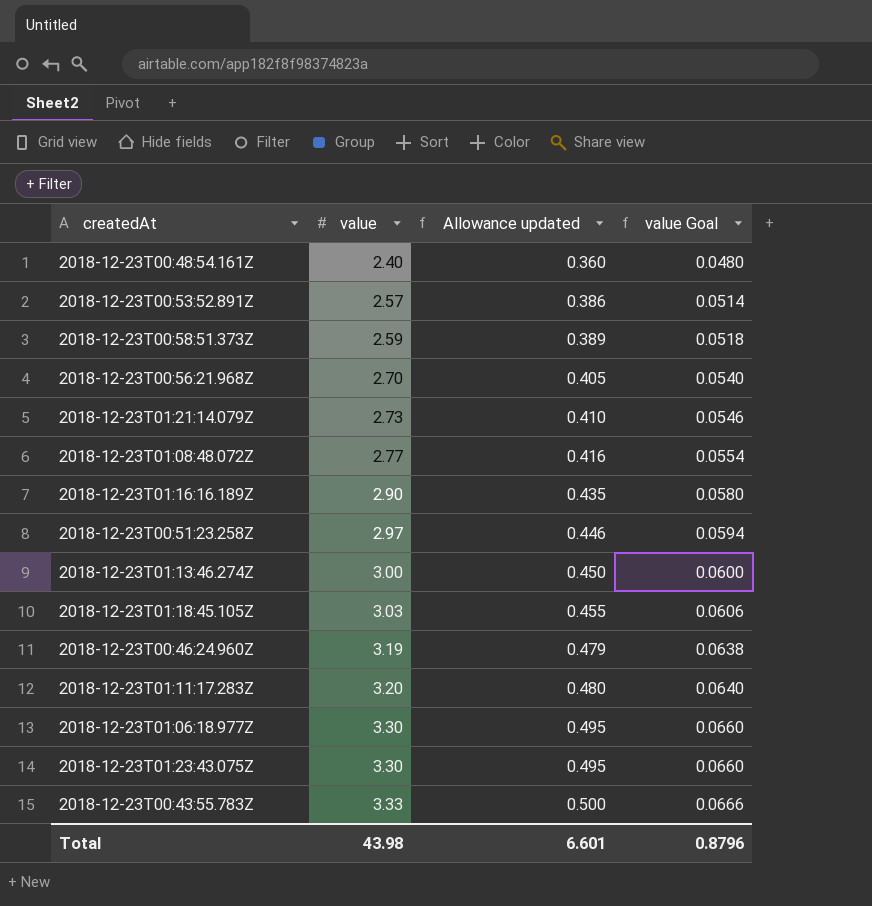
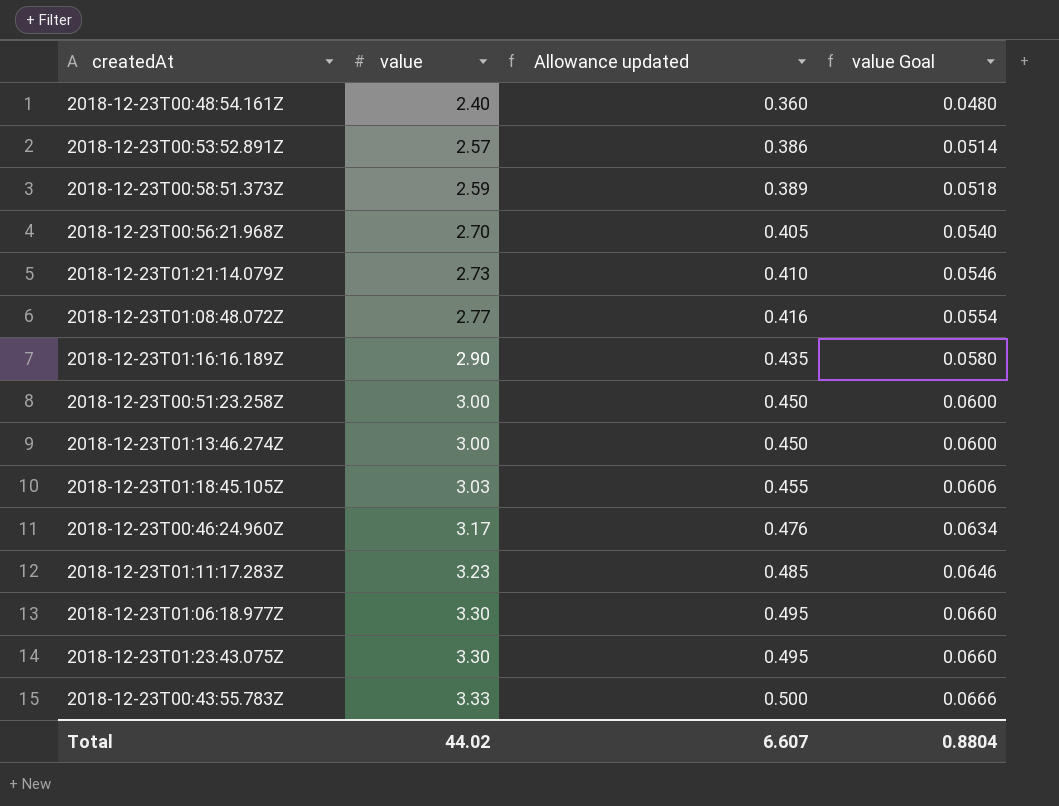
2018-12-23T00:51:23.258Z | value: 2.97 -> 3.00
2018-12-23T00:51:23.258Z | Allowance updated: 0.446 -> 0.450
2018-12-23T00:51:23.258Z | value Goal: 0.0594 -> 0.0600
2018-12-23T00:46:24.960Z | value: 3.19 -> 3.17
2018-12-23T00:46:24.960Z | Allowance updated: 0.479 -> 0.476
2018-12-23T00:46:24.960Z | value Goal: 0.0638 -> 0.0634
2018-12-23T01:11:17.283Z | value: 3.20 -> 3.23
2018-12-23T01:11:17.283Z | Allowance updated: 0.480 -> 0.485
2018-12-23T01:11:17.283Z | value Goal: 0.0640 -> 0.0646
Total | value: 43.98 -> 44.02
Total | Allowance updated: 6.601 -> 6.607
Total | value Goal: 0.8796 -> 0.8804

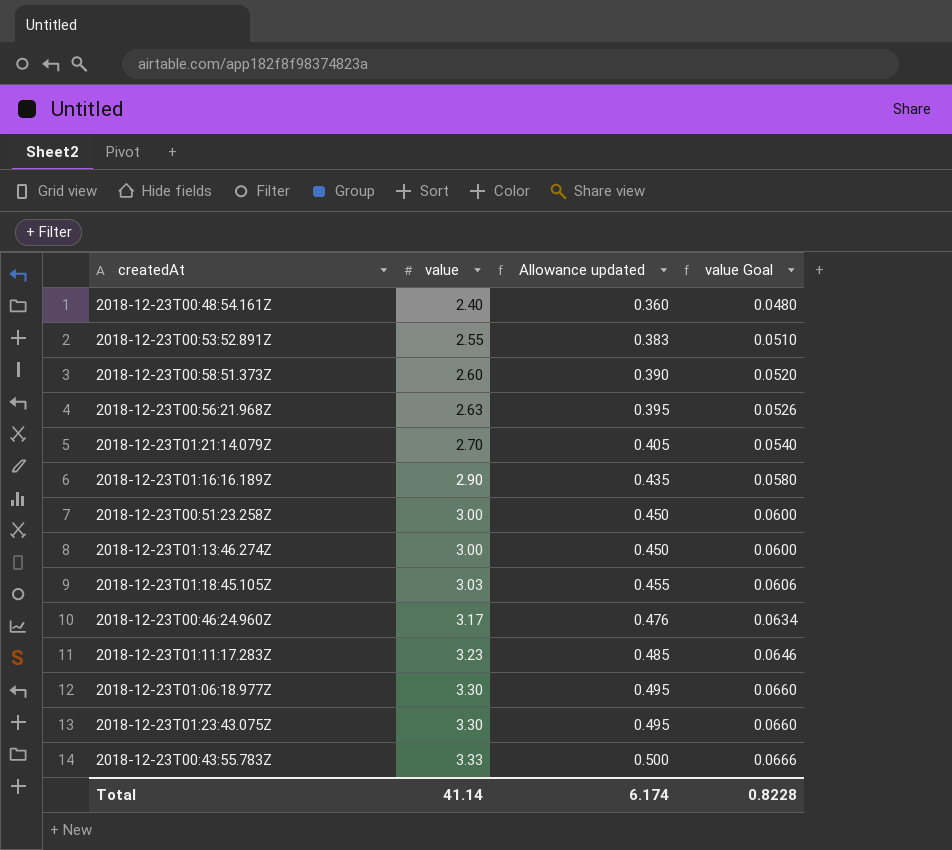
row 2018-12-23T01:08:48.072Z: 2.77 | 0.416 | 0.0554 -> none
2018-12-23T00:53:52.891Z | value: 2.57 -> 2.55
2018-12-23T00:53:52.891Z | Allowance updated: 0.386 -> 0.383
2018-12-23T00:53:52.891Z | value Goal: 0.0514 -> 0.0510
2018-12-23T00:58:51.373Z | value: 2.59 -> 2.60
2018-12-23T00:58:51.373Z | Allowance updated: 0.389 -> 0.390
2018-12-23T00:58:51.373Z | value Goal: 0.0518 -> 0.0520
2018-12-23T00:56:21.968Z | value: 2.70 -> 2.63
2018-12-23T00:56:21.968Z | Allowance updated: 0.405 -> 0.395
2018-12-23T00:56:21.968Z | value Goal: 0.0540 -> 0.0526
2018-12-23T01:21:14.079Z | value: 2.73 -> 2.70
2018-12-23T01:21:14.079Z | Allowance updated: 0.410 -> 0.405
2018-12-23T01:21:14.079Z | value Goal: 0.0546 -> 0.0540
Total | value: 44.02 -> 41.14
Total | Allowance updated: 6.607 -> 6.174
Total | value Goal: 0.8804 -> 0.8228

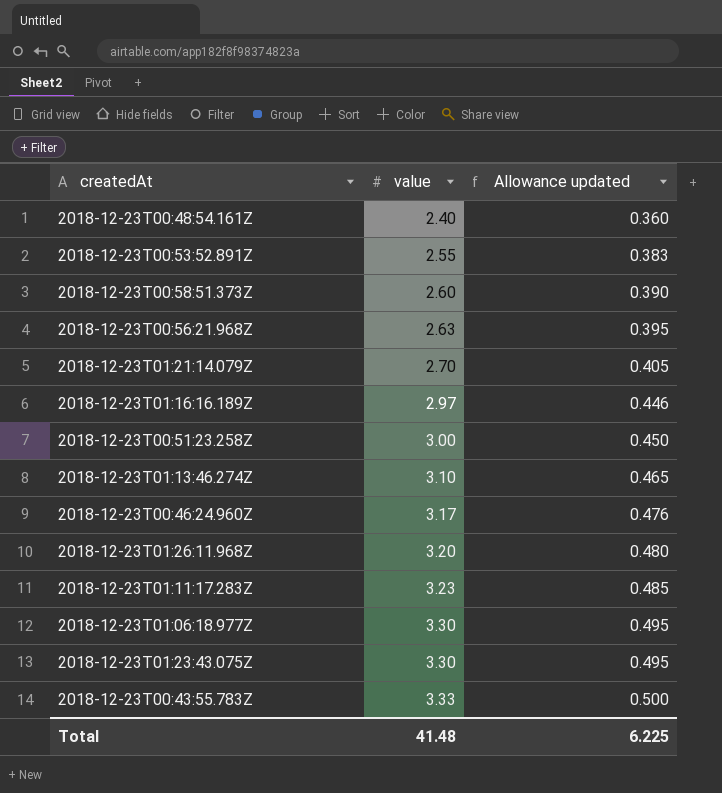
column value Goal | formula: [value] * 0.02 -> none
row 2018-12-23T01:18:45.105Z: 3.03 | 0.455 | 0.0606 -> none
2018-12-23T01:16:16.189Z | value: 2.90 -> 2.97
2018-12-23T01:16:16.189Z | Allowance updated: 0.435 -> 0.446
2018-12-23T01:13:46.274Z | value: 3.00 -> 3.10
2018-12-23T01:13:46.274Z | Allowance updated: 0.450 -> 0.465
row 2018-12-23T01:26:11.968Z: none -> 3.20 | 0.480
Total | value: 41.14 -> 41.48
Total | Allowance updated: 6.174 -> 6.225

